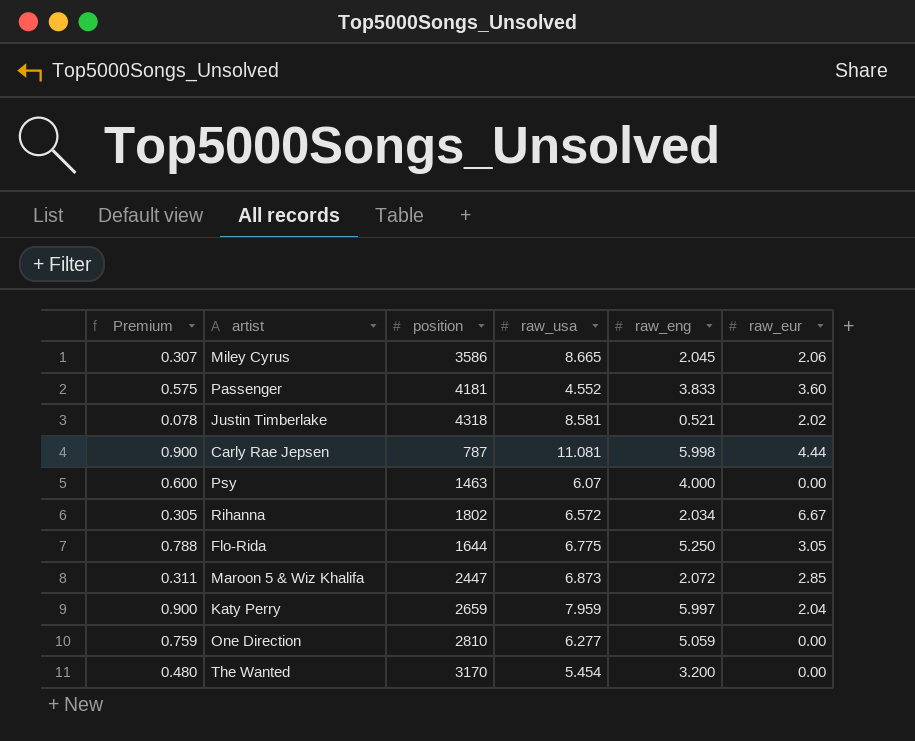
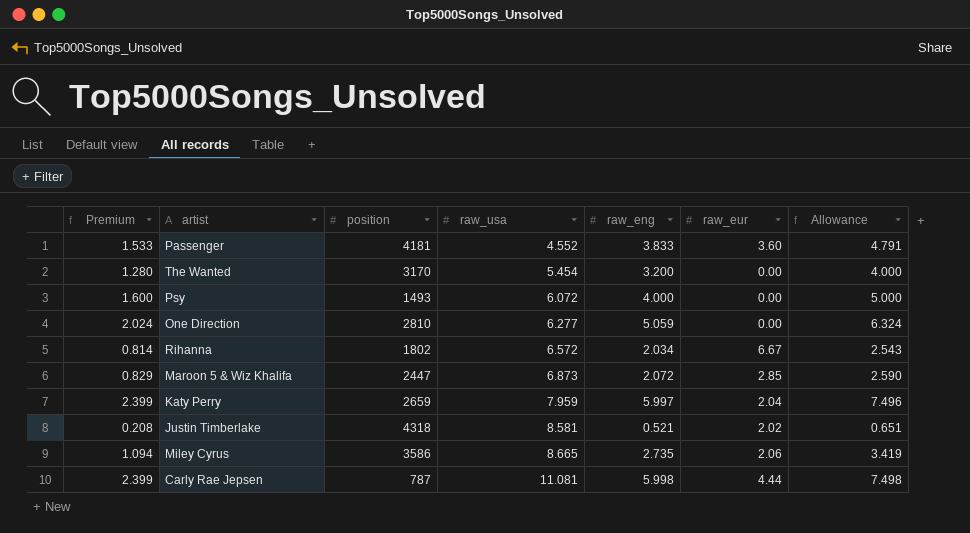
row order: none -> raw_usa ascending
column Premium | formula: [raw_eng] * 0.15 -> [raw_eng] * 0.4
column Allowance | formula: none -> [raw_eng] * 1.25
row Flo-Rida: 0.788 | 1644 | 6.775 | 5.250 | 3.05 -> none
Psy | position: 1463 -> 1493
Psy | raw_usa: 6.07 -> 6.072
Miley Cyrus | raw_eng: 2.045 -> 2.735

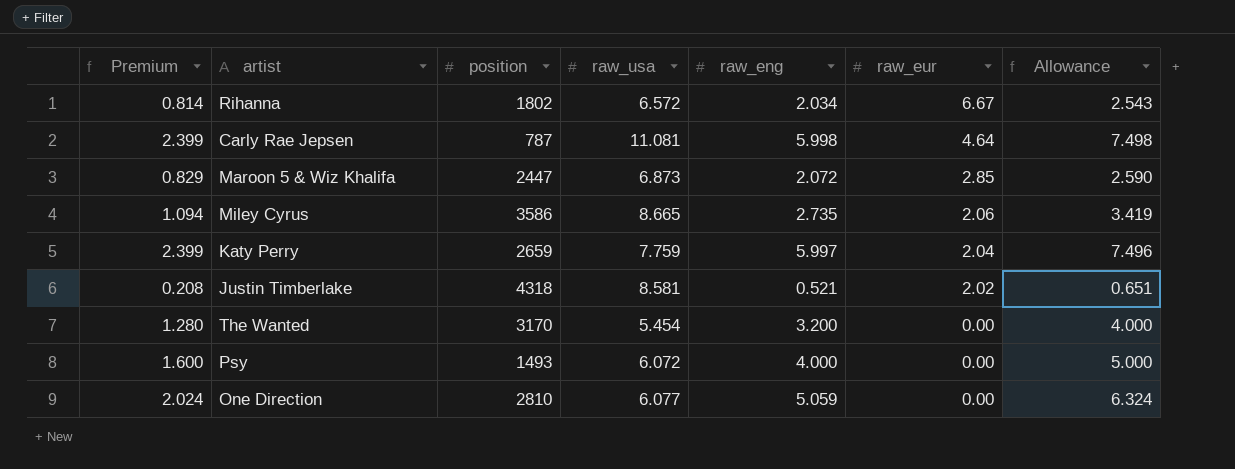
row order: raw_usa ascending -> raw_eur descending
row Passenger: 1.533 | 4181 | 4.552 | 3.833 | 3.60 | 4.791 -> none
Carly Rae Jepsen | raw_eur: 4.44 -> 4.64
Katy Perry | raw_usa: 7.959 -> 7.759
One Direction | raw_usa: 6.277 -> 6.077

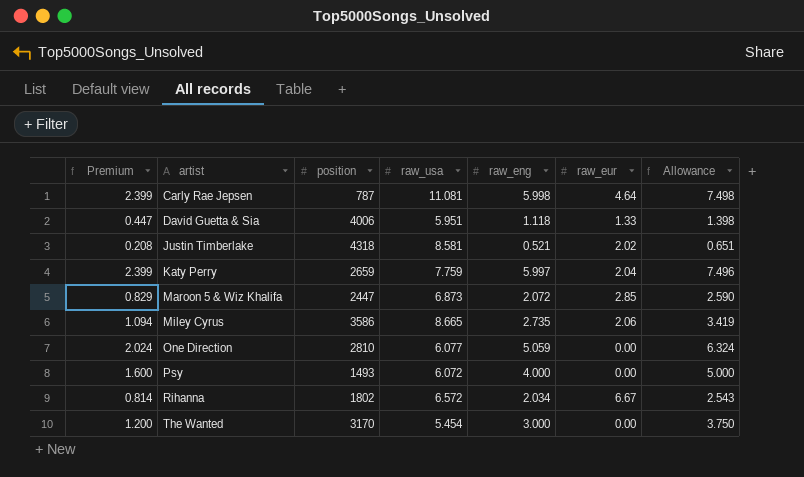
row order: raw_eur descending -> artist ascending
row David Guetta & Sia: none -> 0.447 | 4006 | 5.951 | 1.118 | 1.33 | 1.398
The Wanted | Premium: 1.280 -> 1.200
The Wanted | raw_eng: 3.200 -> 3.000
The Wanted | Allowance: 4.000 -> 3.750

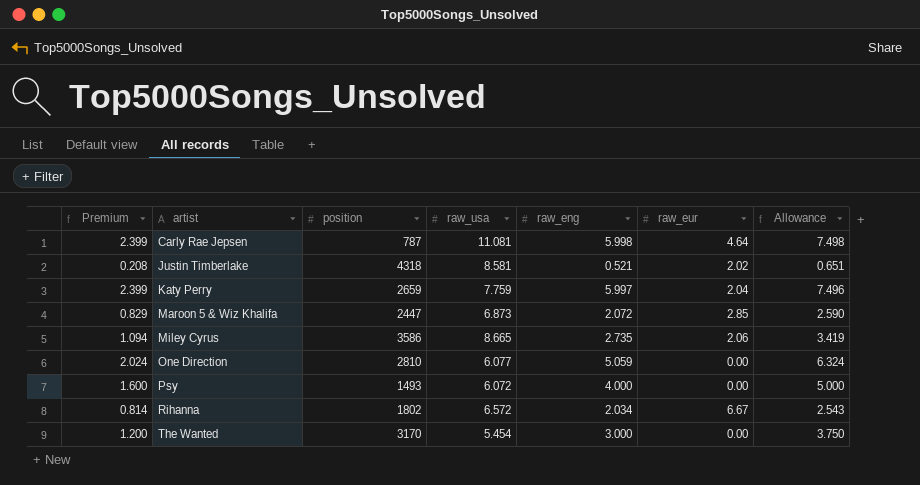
row David Guetta & Sia: 0.447 | 4006 | 5.951 | 1.118 | 1.33 | 1.398 -> none

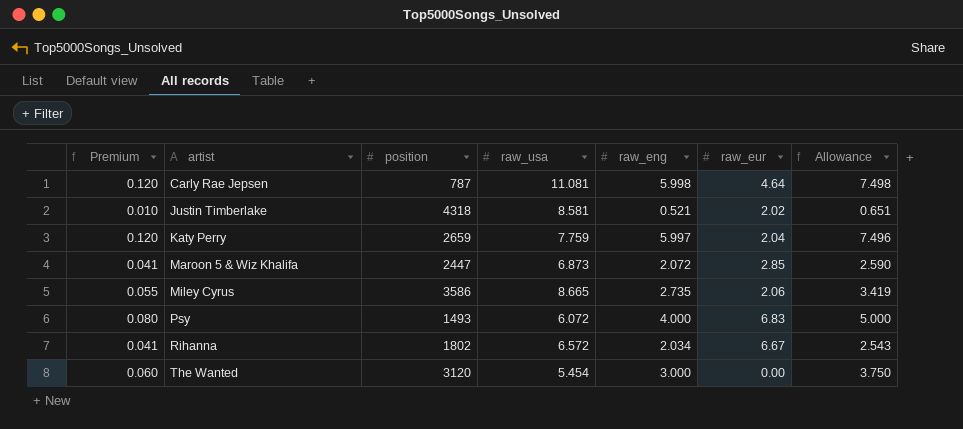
column Premium | formula: [raw_eng] * 0.4 -> [raw_eng] * 0.02
row One Direction: 2.024 | 2810 | 6.077 | 5.059 | 0.00 | 6.324 -> none
Psy | raw_eur: 0.00 -> 6.83
The Wanted | position: 3170 -> 3120

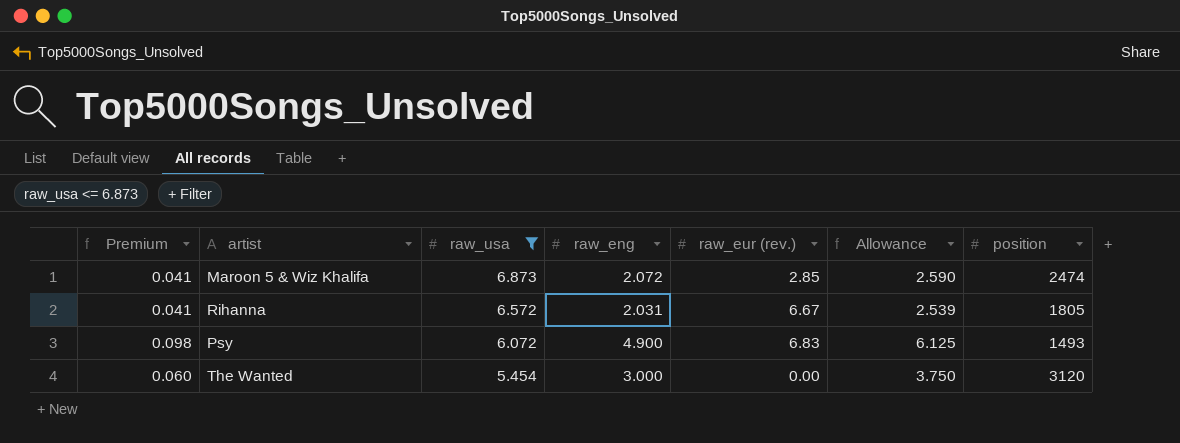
filter: none -> raw_usa <= 6.873
row order: artist ascending -> raw_usa descending
column name: raw_eur -> raw_eur (rev.)
column position | position: 3 -> 7
Maroon 5 & Wiz Khalifa | position: 2447 -> 2474
Rihanna | raw_eng: 2.034 -> 2.031
Rihanna | Allowance: 2.543 -> 2.539
Rihanna | position: 1802 -> 1805
Psy | Premium: 0.080 -> 0.098
Psy | raw_eng: 4.000 -> 4.900
Psy | Allowance: 5.000 -> 6.125

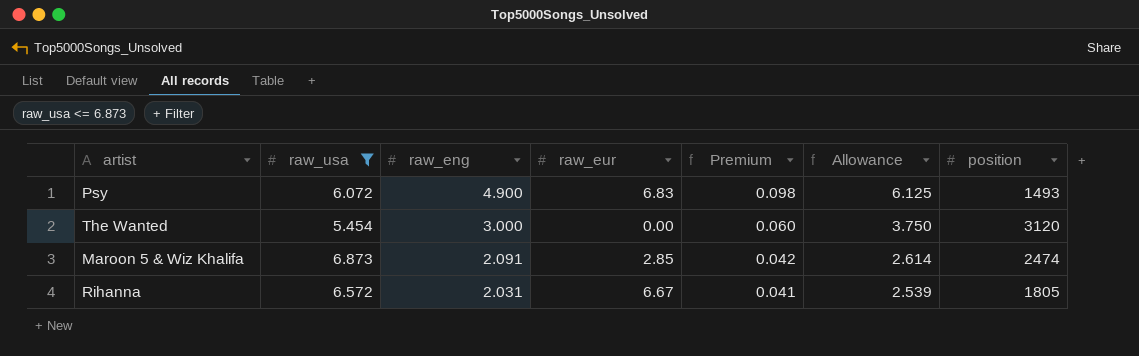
row order: raw_usa descending -> raw_eng descending
column name: raw_eur (rev.) -> raw_eur
column Premium | position: 1 -> 5
Maroon 5 & Wiz Khalifa | raw_eng: 2.072 -> 2.091
Maroon 5 & Wiz Khalifa | Premium: 0.041 -> 0.042
Maroon 5 & Wiz Khalifa | Allowance: 2.590 -> 2.614

